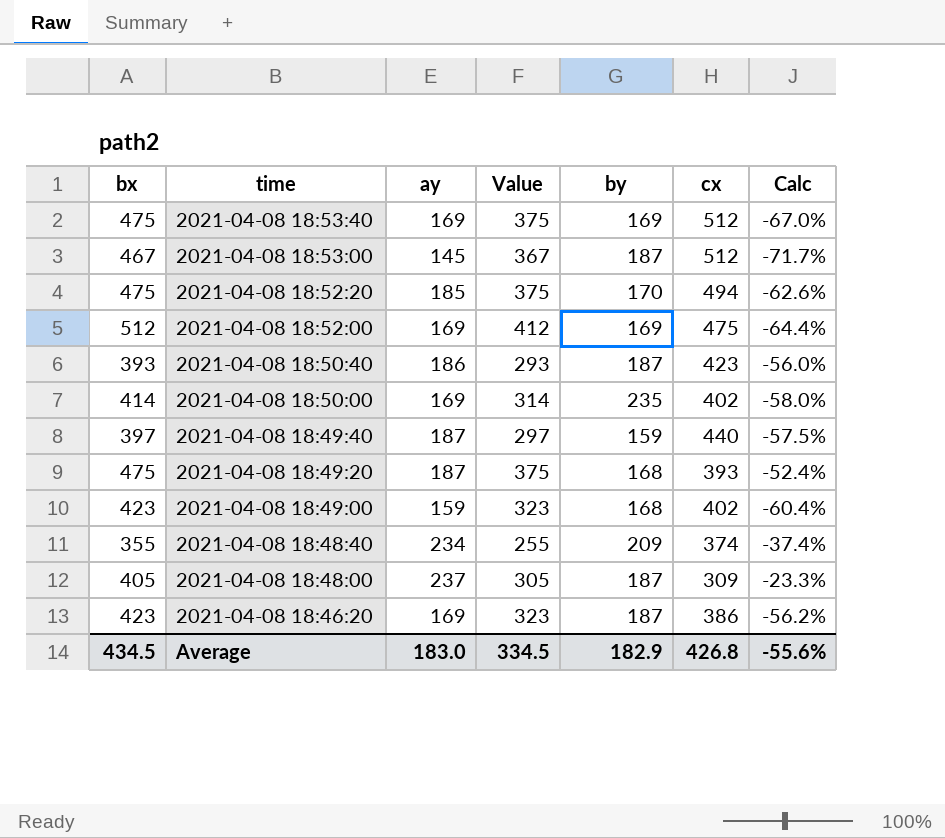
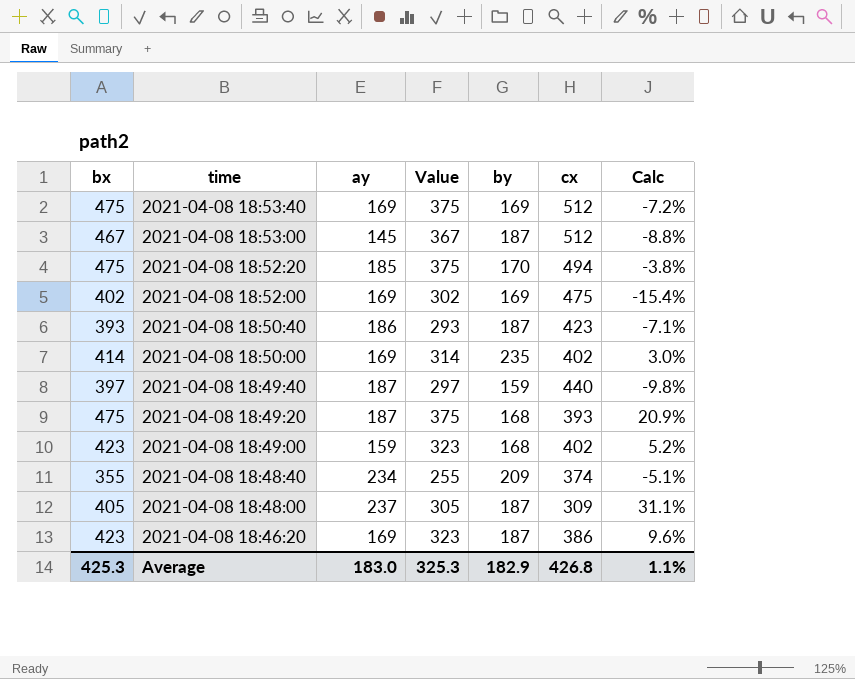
column Calc | formula: ([ay] - [cx]) / [cx] -> ([bx] - [cx]) / [cx]
2021-04-08 18:52:00 | bx: 512 -> 402
2021-04-08 18:52:00 | Value: 412 -> 302
Average | bx: 434.5 -> 425.3
Average | Value: 334.5 -> 325.3
Average | Calc: -55.6% -> 1.1%

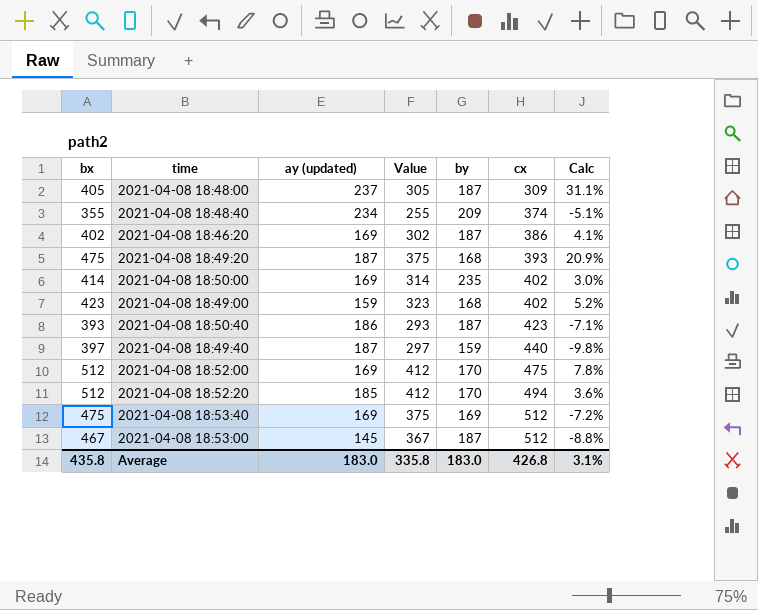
row order: time descending -> cx ascending
column name: ay -> ay (updated)
2021-04-08 18:46:20 | bx: 423 -> 402
2021-04-08 18:46:20 | Value: 323 -> 302
2021-04-08 18:46:20 | Calc: 9.6% -> 4.1%
2021-04-08 18:52:00 | bx: 402 -> 512
2021-04-08 18:52:00 | Value: 302 -> 412
2021-04-08 18:52:00 | by: 169 -> 170
2021-04-08 18:52:00 | Calc: -15.4% -> 7.8%
2021-04-08 18:52:20 | bx: 475 -> 512
2021-04-08 18:52:20 | Value: 375 -> 412
2021-04-08 18:52:20 | Calc: -3.8% -> 3.6%
Average | bx: 425.3 -> 435.8
Average | Value: 325.3 -> 335.8
Average | by: 182.9 -> 183.0
Average | Calc: 1.1% -> 3.1%

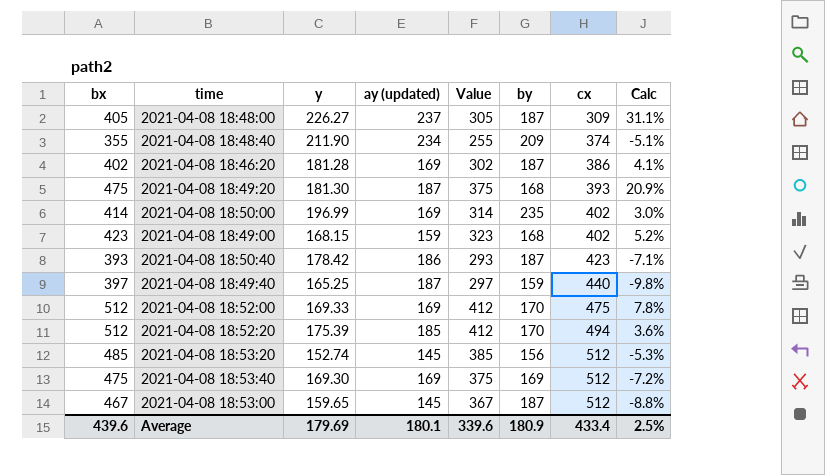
column y | position: none -> 3
row 2021-04-08 18:53:20: none -> 485 | 152.74 | 145 | 385 | 156 | 512 | -5.3%
Average | bx: 435.8 -> 439.6
Average | ay (updated): 183.0 -> 180.1
Average | Value: 335.8 -> 339.6
Average | by: 183.0 -> 180.9
Average | cx: 426.8 -> 433.4
Average | Calc: 3.1% -> 2.5%

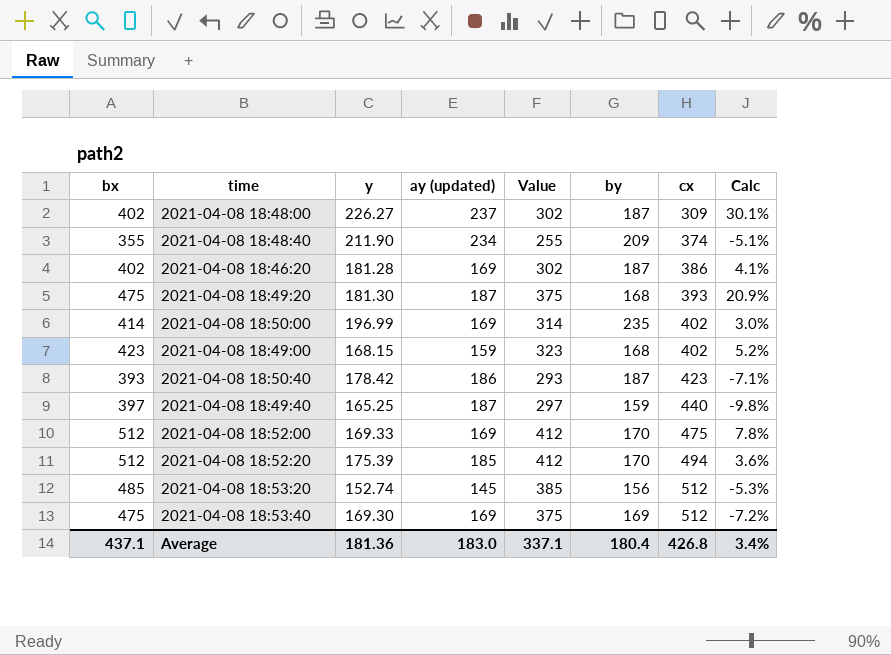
row 2021-04-08 18:53:00: 467 | 159.65 | 145 | 367 | 187 | 512 | -8.8% -> none
2021-04-08 18:48:00 | bx: 405 -> 402
2021-04-08 18:48:00 | Value: 305 -> 302
2021-04-08 18:48:00 | Calc: 31.1% -> 30.1%
Average | bx: 439.6 -> 437.1
Average | y: 179.69 -> 181.36
Average | ay (updated): 180.1 -> 183.0
Average | Value: 339.6 -> 337.1
Average | by: 180.9 -> 180.4
Average | cx: 433.4 -> 426.8
Average | Calc: 2.5% -> 3.4%

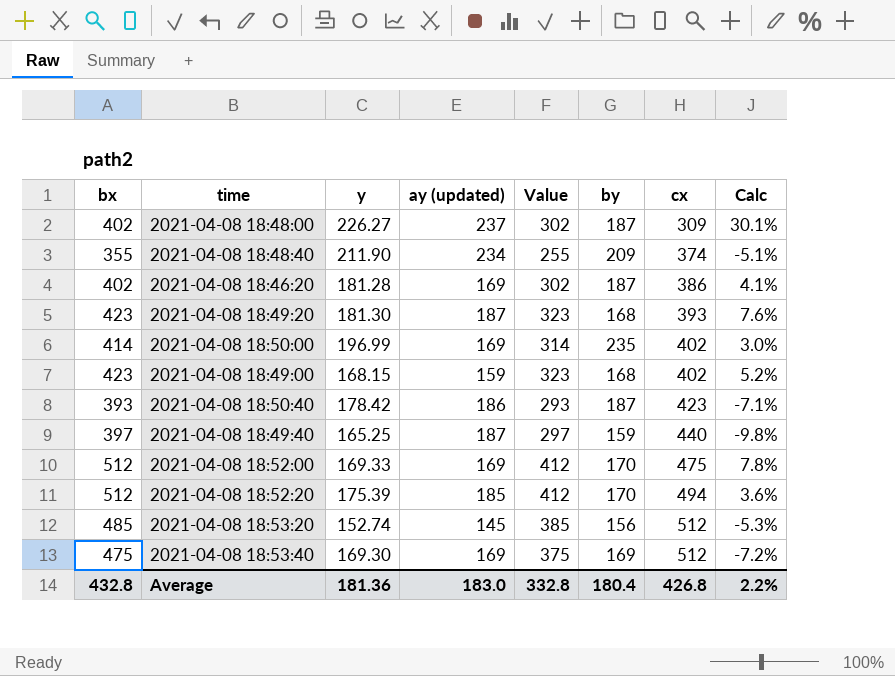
2021-04-08 18:49:20 | bx: 475 -> 423
2021-04-08 18:49:20 | Value: 375 -> 323
2021-04-08 18:49:20 | Calc: 20.9% -> 7.6%
Average | bx: 437.1 -> 432.8
Average | Value: 337.1 -> 332.8
Average | Calc: 3.4% -> 2.2%

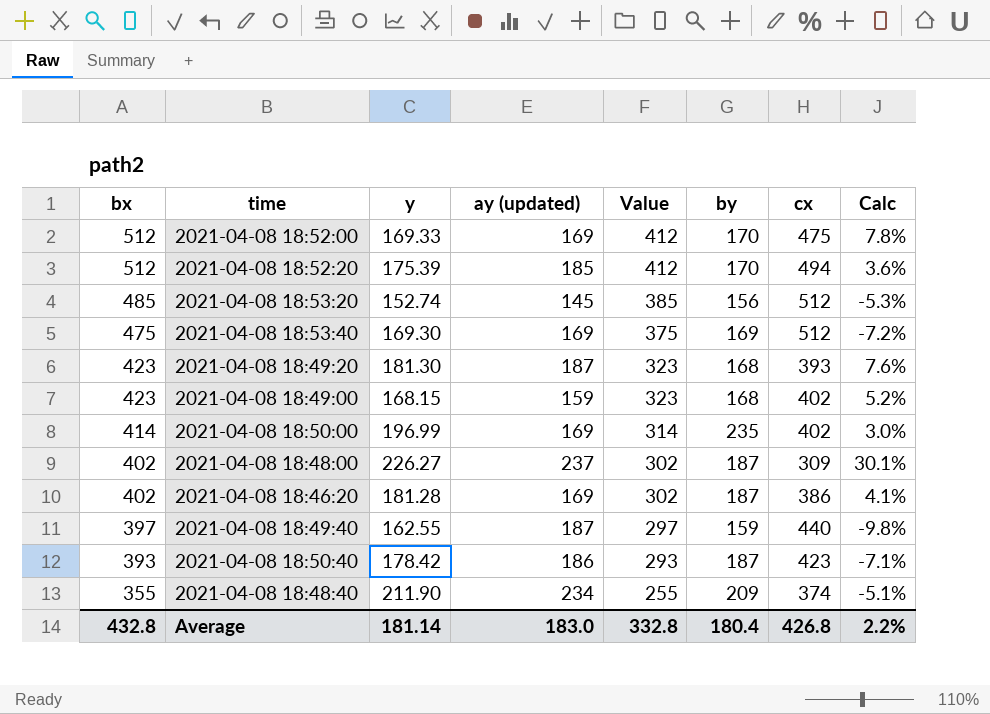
row order: cx ascending -> bx descending
2021-04-08 18:49:40 | y: 165.25 -> 162.55
Average | y: 181.36 -> 181.14

